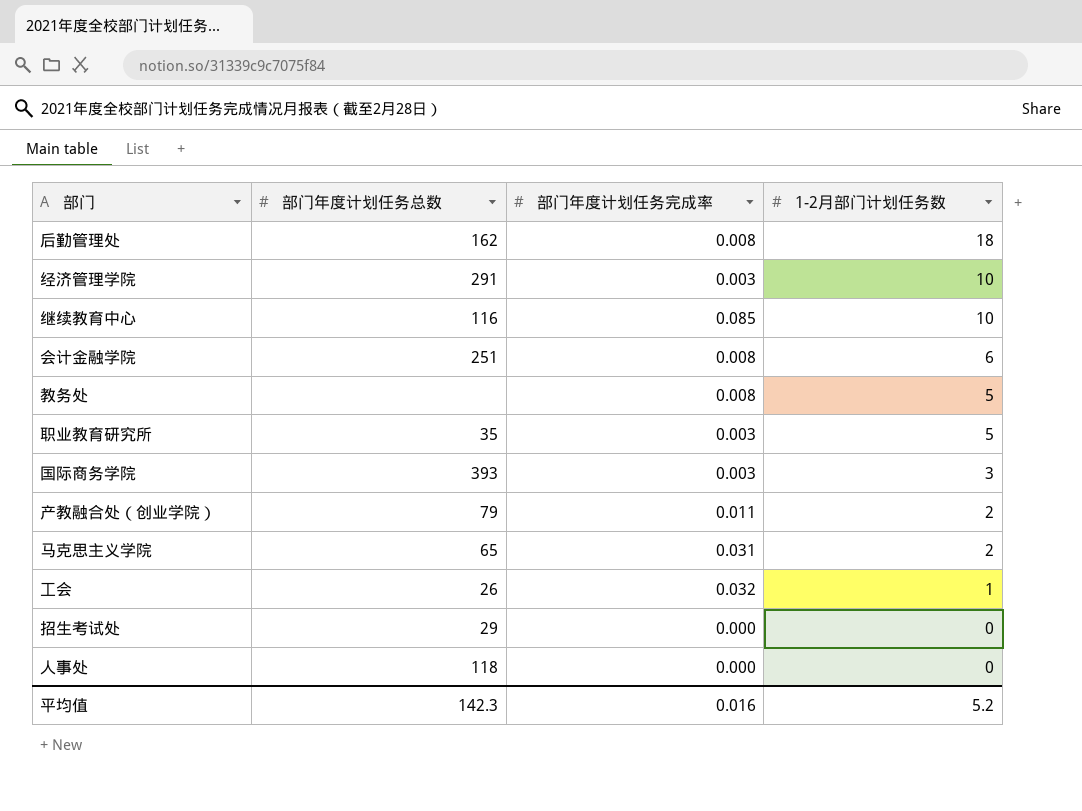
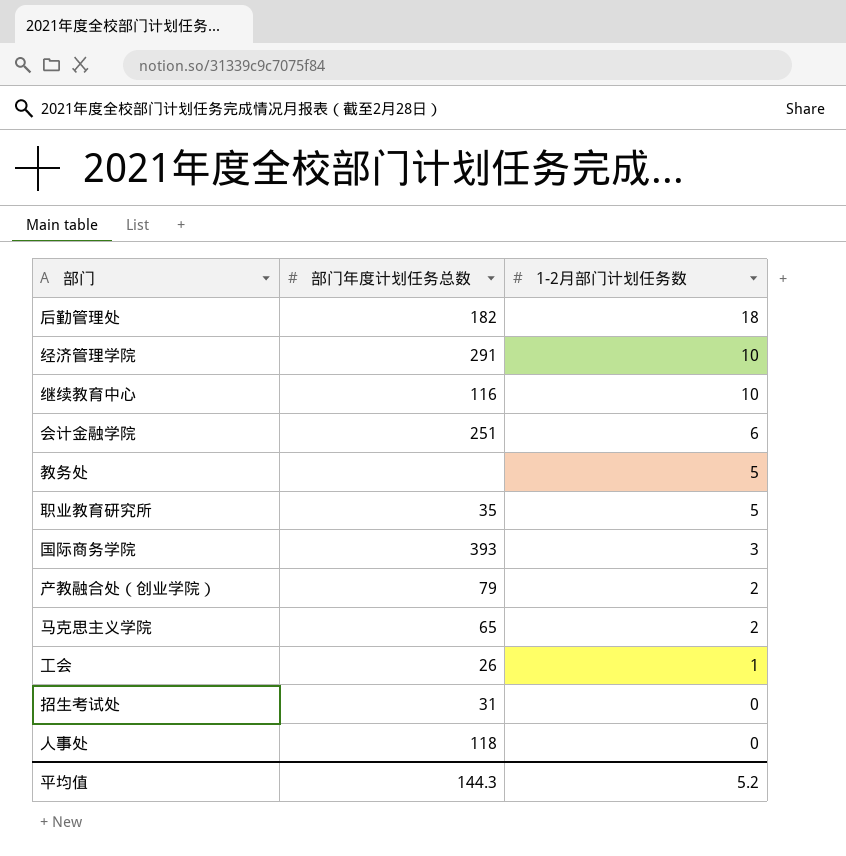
column 部门年度计划任务完成率 | position: 3 -> none
后勤管理处 | 部门年度计划任务总数: 162 -> 182
招生考试处 | 部门年度计划任务总数: 29 -> 31
平均值 | 部门年度计划任务总数: 142.3 -> 144.3

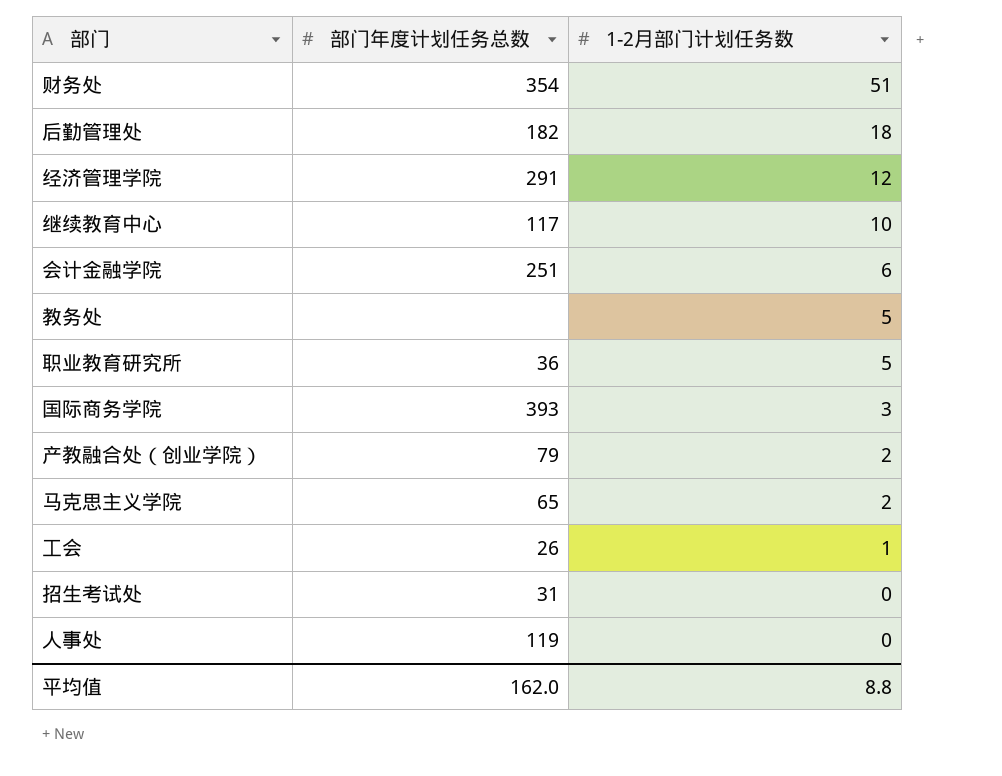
row 财务处: none -> 354 | 51
经济管理学院 | 1-2月部门计划任务数: 10 -> 12
继续教育中心 | 部门年度计划任务总数: 116 -> 117
职业教育研究所 | 部门年度计划任务总数: 35 -> 36
人事处 | 部门年度计划任务总数: 118 -> 119
平均值 | 部门年度计划任务总数: 144.3 -> 162.0
平均值 | 1-2月部门计划任务数: 5.2 -> 8.8

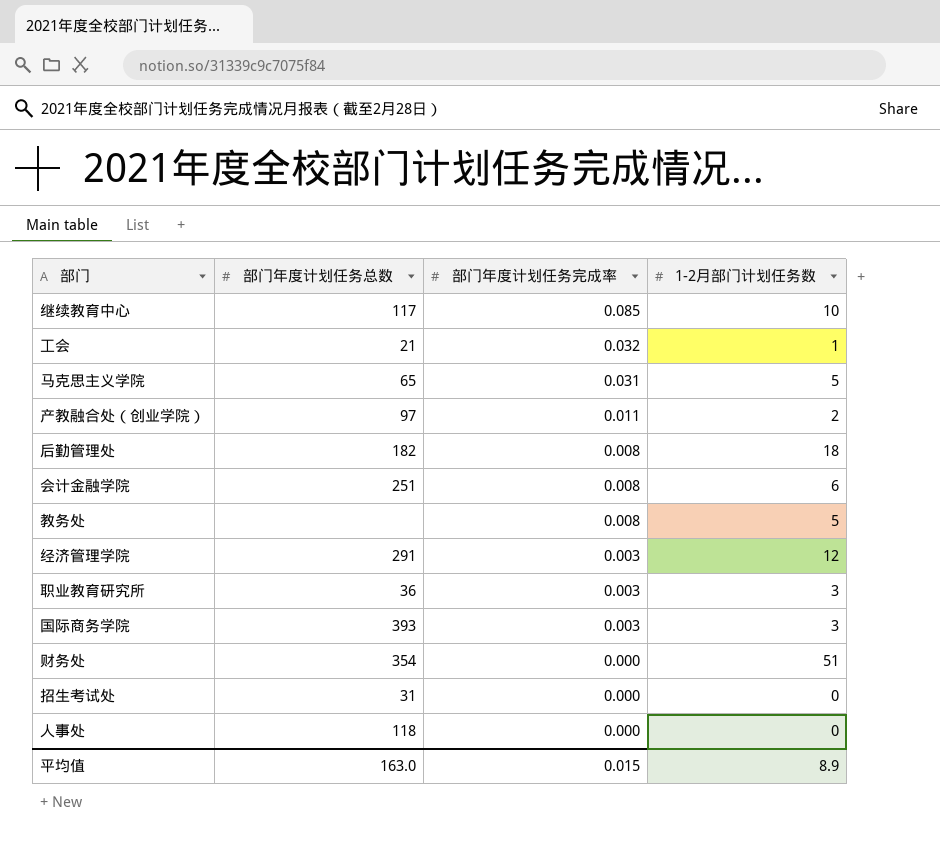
row order: 1-2月部门计划任务数 descending -> 部门年度计划任务完成率 descending
column 部门年度计划任务完成率 | position: none -> 3
工会 | 部门年度计划任务总数: 26 -> 21
马克思主义学院 | 1-2月部门计划任务数: 2 -> 5
产教融合处（创业学院） | 部门年度计划任务总数: 79 -> 97
职业教育研究所 | 1-2月部门计划任务数: 5 -> 3
人事处 | 部门年度计划任务总数: 119 -> 118
平均值 | 部门年度计划任务总数: 162.0 -> 163.0
平均值 | 1-2月部门计划任务数: 8.8 -> 8.9

